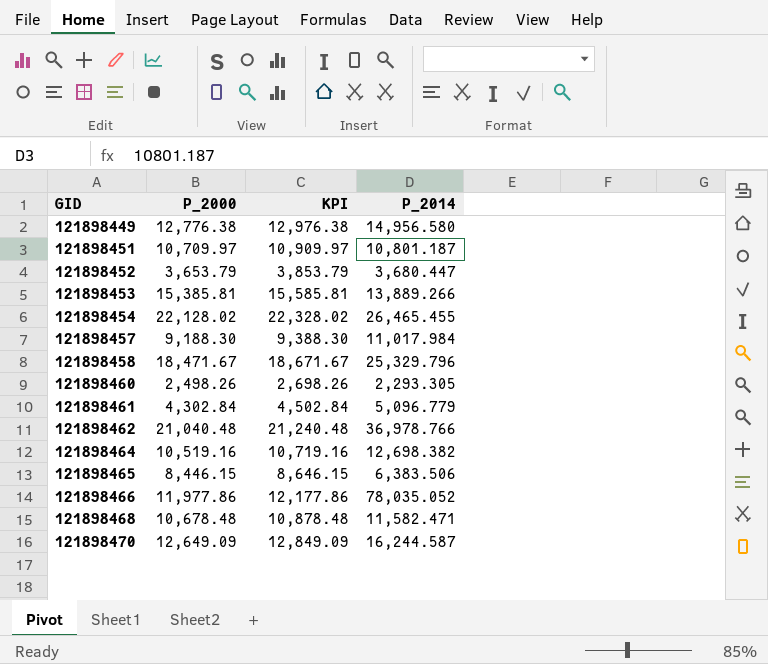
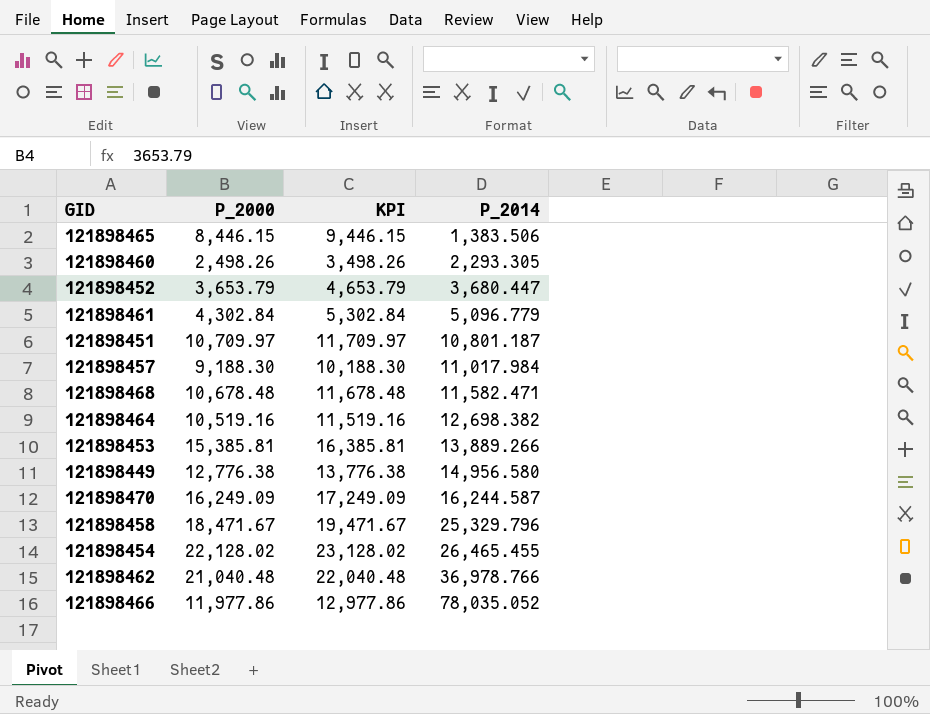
row order: GID ascending -> P_2014 ascending
column KPI | formula: [P_2000] + 200 -> [P_2000] + 1000
121898465 | P_2014: 6,383.506 -> 1,383.506
121898470 | P_2000: 12,649.09 -> 16,249.09

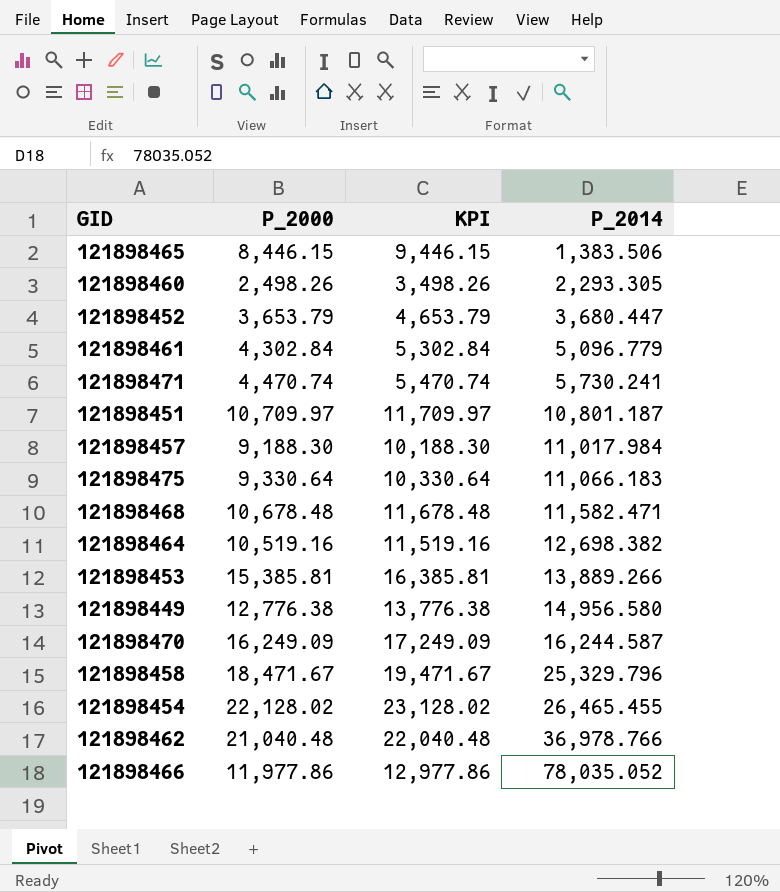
row 121898471: none -> 4,470.74 | 5,470.74 | 5,730.241
row 121898475: none -> 9,330.64 | 10,330.64 | 11,066.183

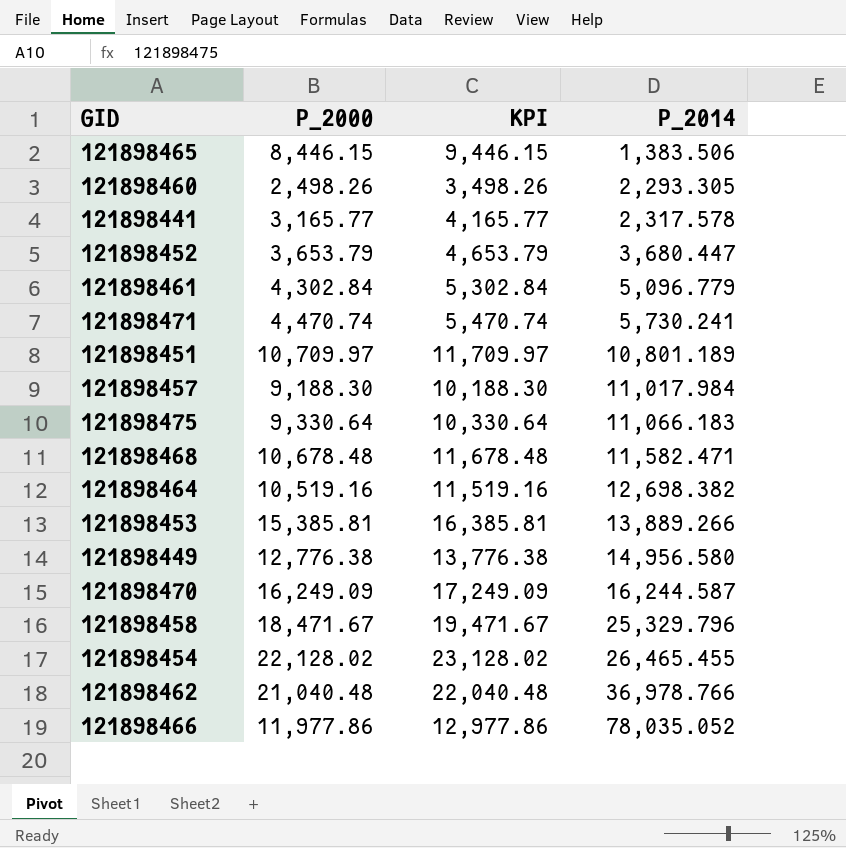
row 121898441: none -> 3,165.77 | 4,165.77 | 2,317.578
121898451 | P_2014: 10,801.187 -> 10,801.189

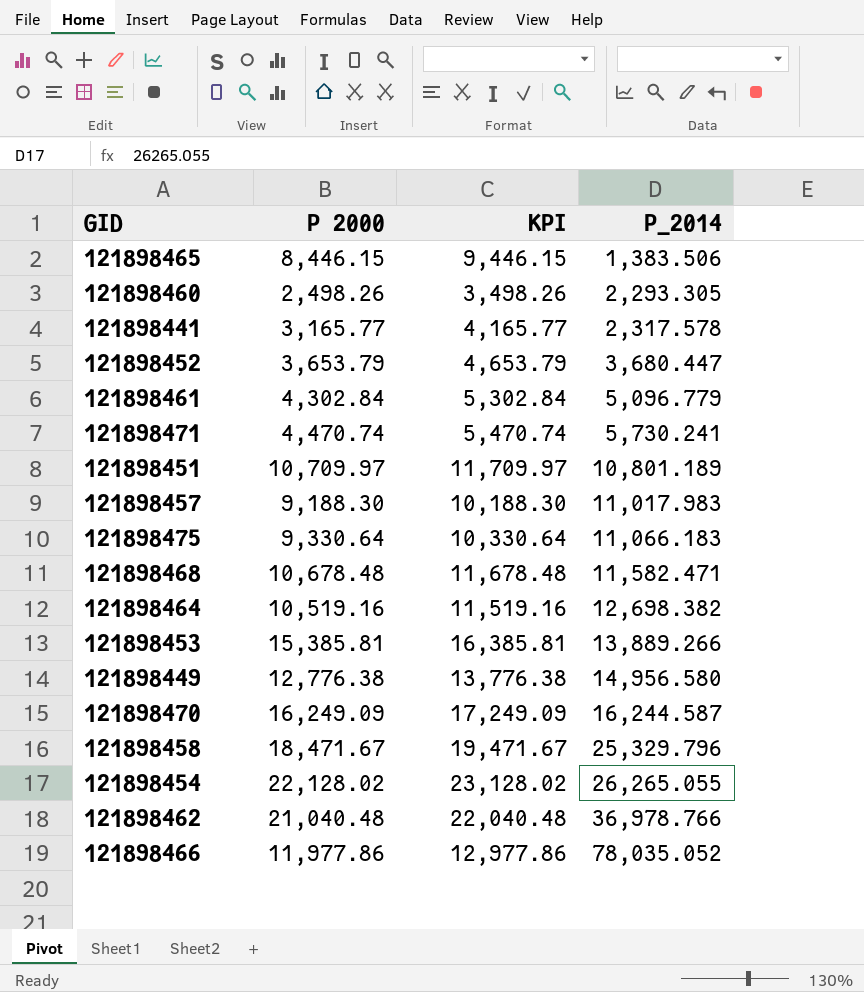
column name: P_2000 -> P 2000
121898457 | P_2014: 11,017.984 -> 11,017.983
121898454 | P_2014: 26,465.455 -> 26,265.055

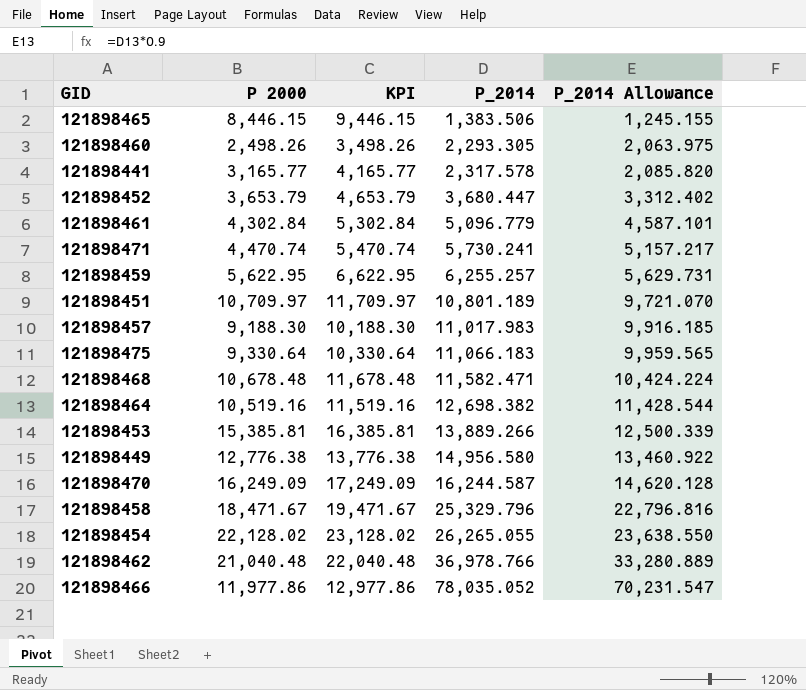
column P_2014 Allowance | formula: none -> [P_2014] * 0.9
row 121898459: none -> 5,622.95 | 6,622.95 | 6,255.257 | 5,629.731

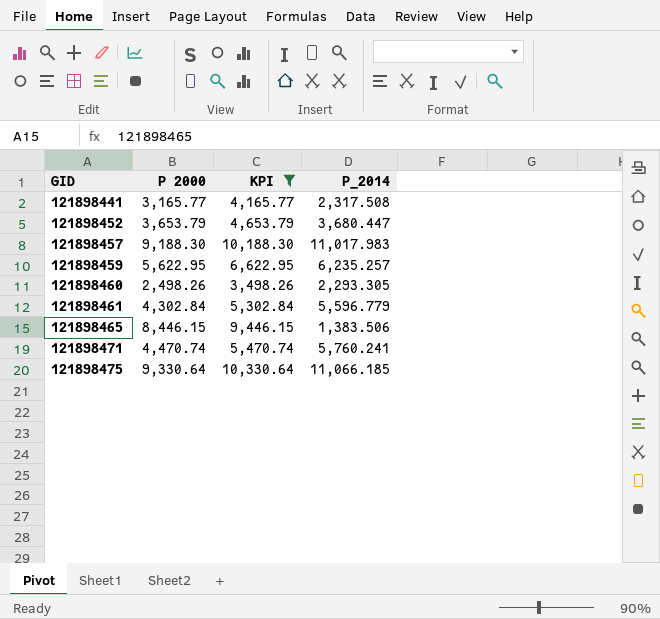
filter: none -> KPI <= 10,330.64
row order: P_2014 ascending -> GID ascending
column P_2014 Allowance | formula: [P_2014] * 0.9 -> none
121898441 | P_2014: 2,317.578 -> 2,317.508
121898459 | P_2014: 6,255.257 -> 6,235.257
121898461 | P_2014: 5,096.779 -> 5,596.779
121898471 | P_2014: 5,730.241 -> 5,760.241
121898475 | P_2014: 11,066.183 -> 11,066.185

